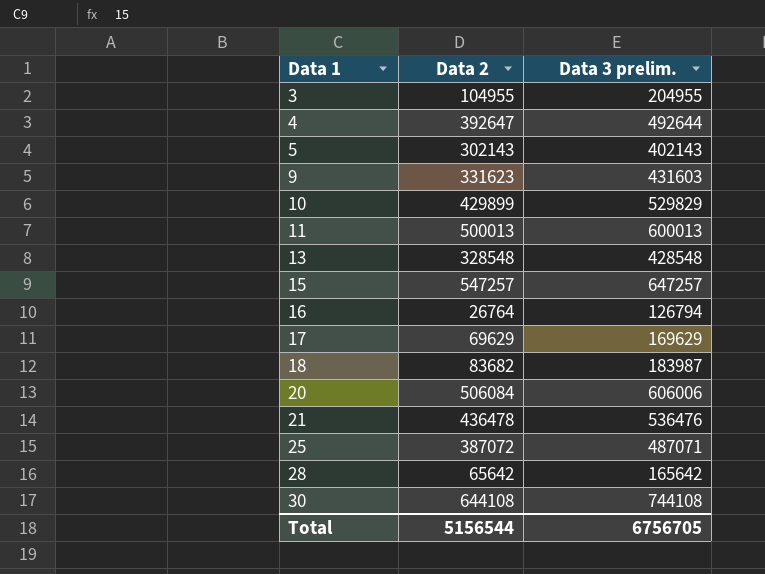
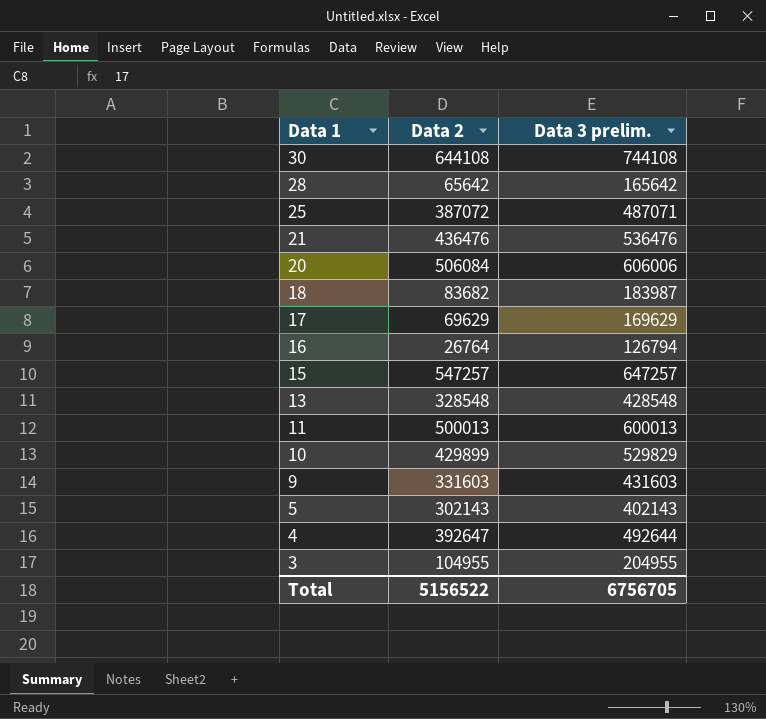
row order: Data 1 ascending -> Data 1 descending
21 | Data 2: 436478 -> 436476
9 | Data 2: 331623 -> 331603
Total | Data 2: 5156544 -> 5156522

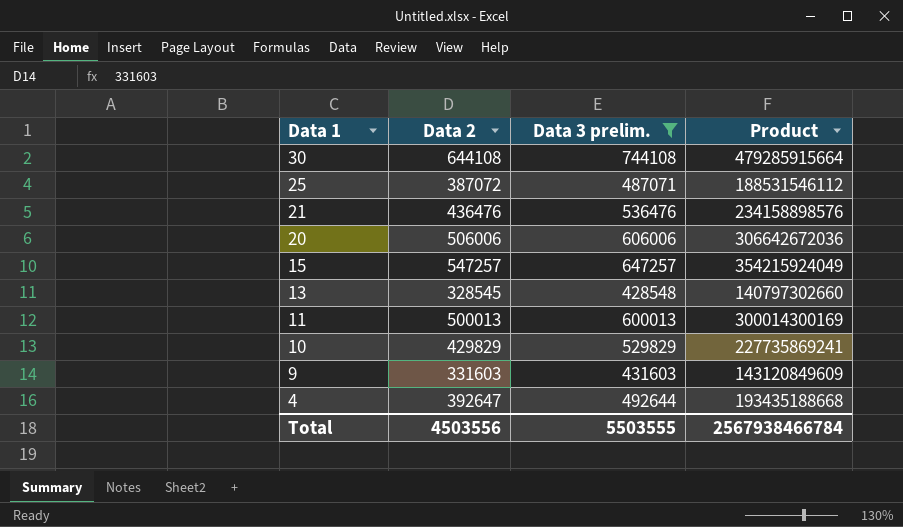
filter: none -> Data 3 prelim. >= 428548
column Product | formula: none -> [Data 2] * [Data 3 prelim.]
20 | Data 2: 506084 -> 506006
13 | Data 2: 328548 -> 328545
10 | Data 2: 429899 -> 429829
Total | Data 2: 5156522 -> 4503556
Total | Data 3 prelim.: 6756705 -> 5503555

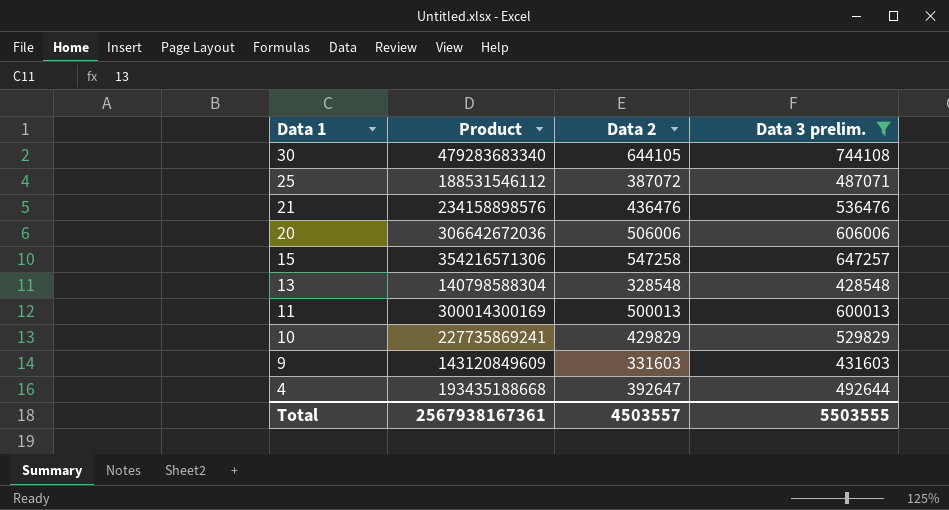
column Product | position: 4 -> 2
30 | Product: 479285915664 -> 479283683340
30 | Data 2: 644108 -> 644105
15 | Product: 354215924049 -> 354216571306
15 | Data 2: 547257 -> 547258
13 | Product: 140797302660 -> 140798588304
13 | Data 2: 328545 -> 328548
Total | Product: 2567938466784 -> 2567938167361
Total | Data 2: 4503556 -> 4503557

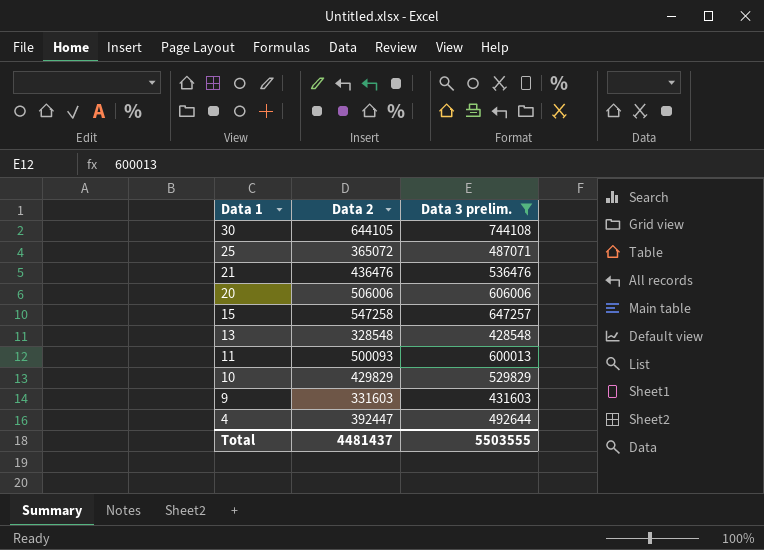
column Product | formula: [Data 2] * [Data 3 prelim.] -> none
25 | Data 2: 387072 -> 365072
11 | Data 2: 500013 -> 500093
4 | Data 2: 392647 -> 392447
Total | Data 2: 4503557 -> 4481437

